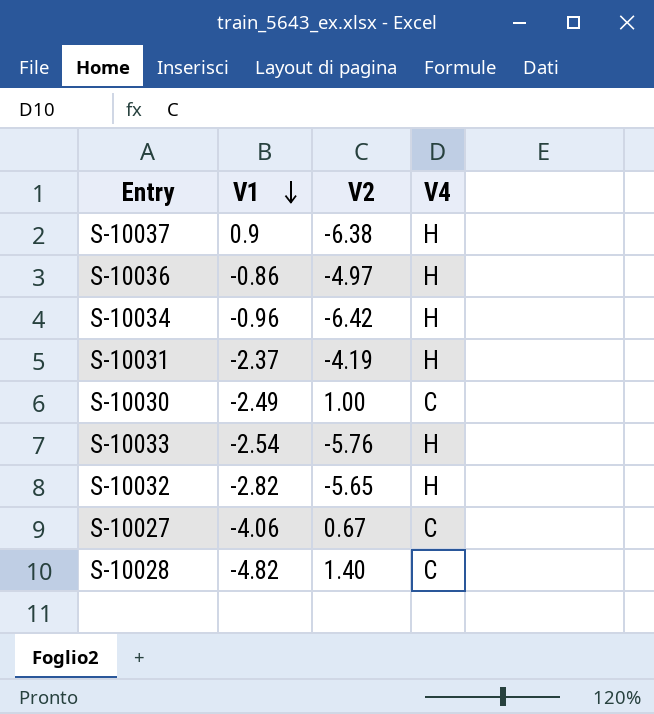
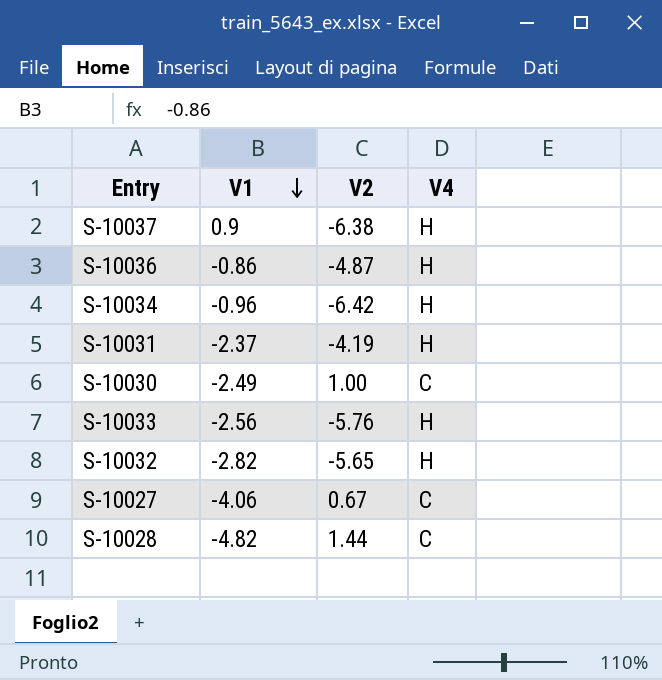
S-10036 | V2: -4.97 -> -4.87
S-10033 | V1: -2.54 -> -2.56
S-10028 | V2: 1.40 -> 1.44

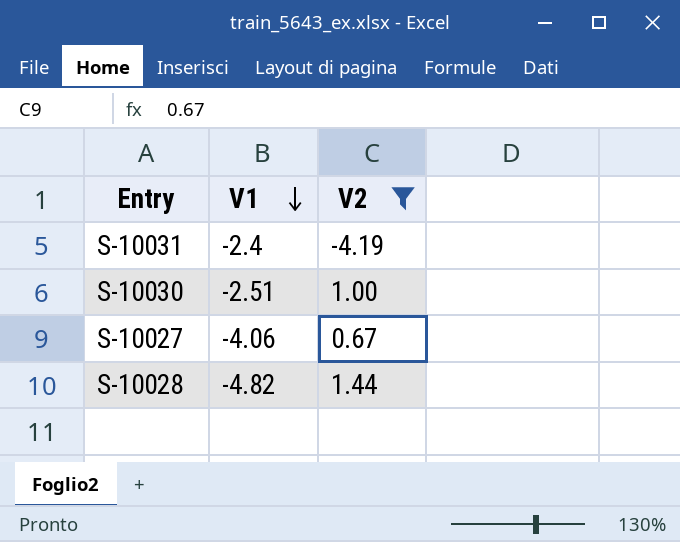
filter: none -> V2 >= -4.19
column V4 | position: 4 -> none
S-10031 | V1: -2.37 -> -2.4
S-10030 | V1: -2.49 -> -2.51

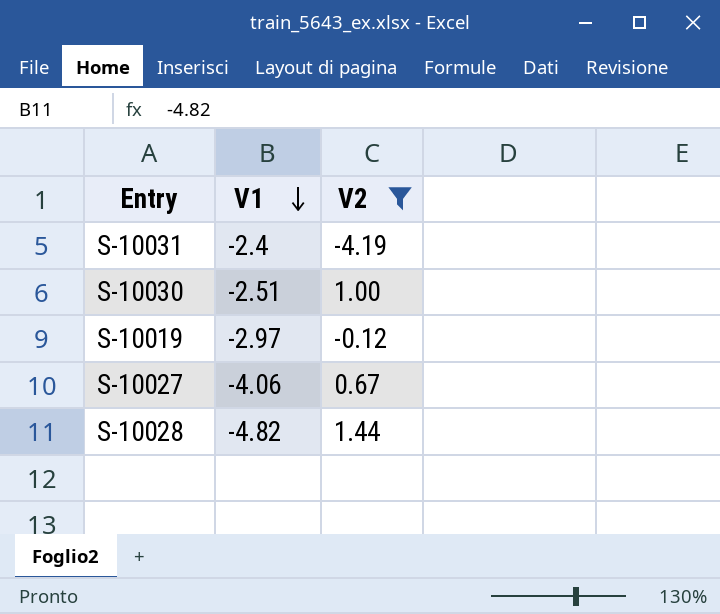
row S-10019: none -> -2.97 | -0.12

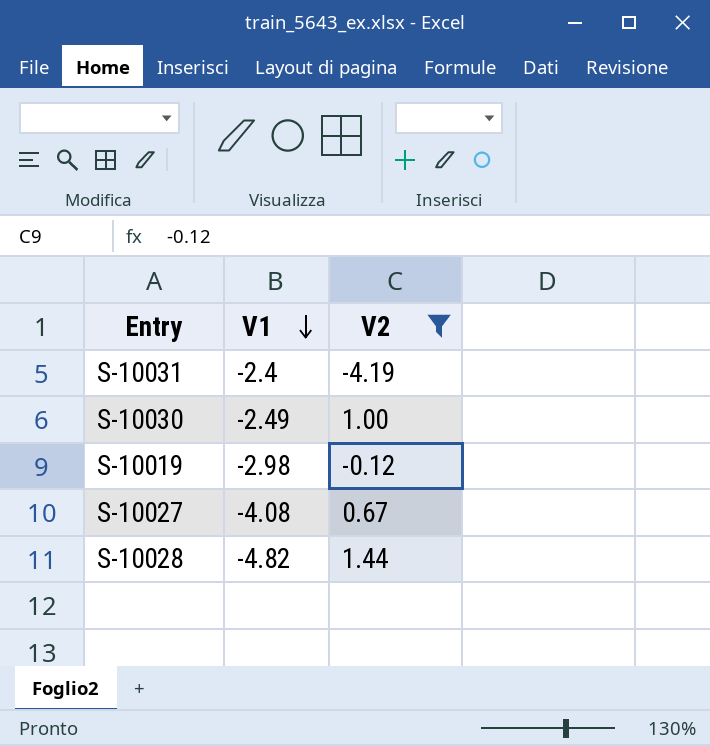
S-10030 | V1: -2.51 -> -2.49
S-10019 | V1: -2.97 -> -2.98
S-10027 | V1: -4.06 -> -4.08

